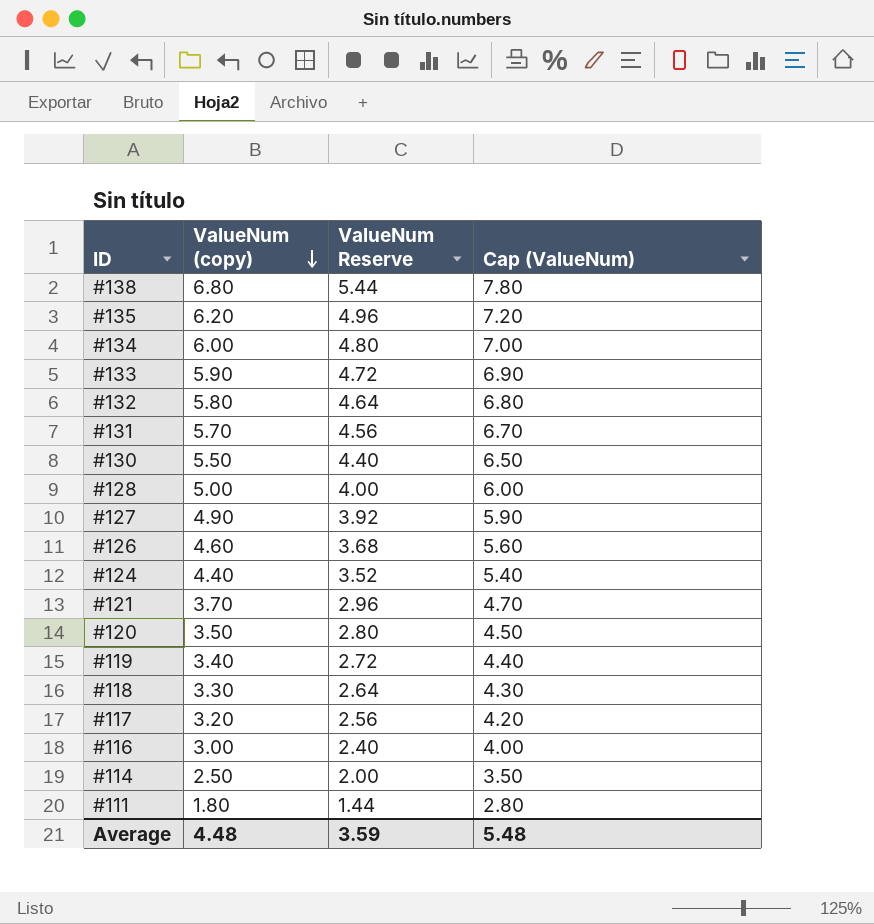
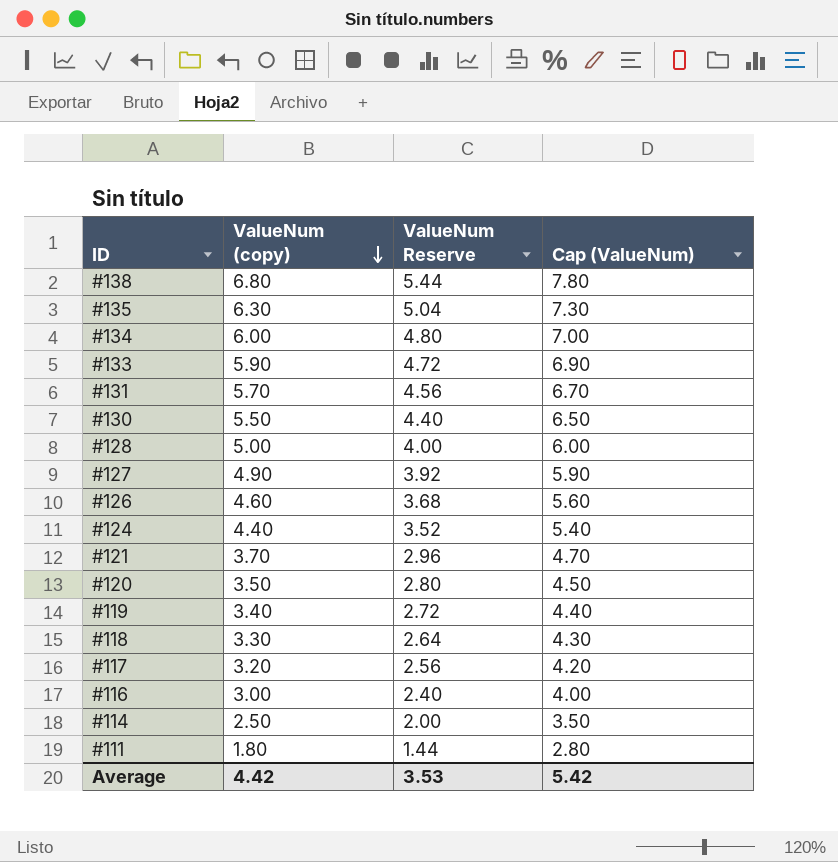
row #132: 5.80 | 4.64 | 6.80 -> none
#135 | ValueNum (copy): 6.20 -> 6.30
#135 | ValueNum Reserve: 4.96 -> 5.04
#135 | Cap (ValueNum): 7.20 -> 7.30
Average | ValueNum (copy): 4.48 -> 4.42
Average | ValueNum Reserve: 3.59 -> 3.53
Average | Cap (ValueNum): 5.48 -> 5.42

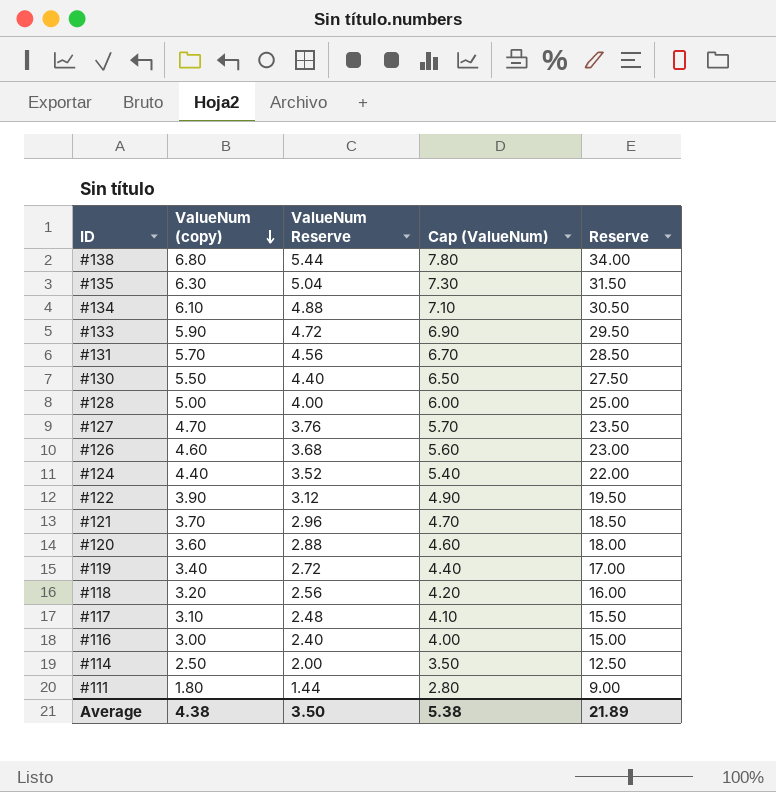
column Reserve | formula: none -> [ValueNum (copy)] * 5
#134 | ValueNum (copy): 6.00 -> 6.10
#134 | ValueNum Reserve: 4.80 -> 4.88
#134 | Cap (ValueNum): 7.00 -> 7.10
#127 | ValueNum (copy): 4.90 -> 4.70
#127 | ValueNum Reserve: 3.92 -> 3.76
#127 | Cap (ValueNum): 5.90 -> 5.70
row #122: none -> 3.90 | 3.12 | 4.90 | 19.50
#120 | ValueNum (copy): 3.50 -> 3.60
#120 | ValueNum Reserve: 2.80 -> 2.88
#120 | Cap (ValueNum): 4.50 -> 4.60
#118 | ValueNum (copy): 3.30 -> 3.20
#118 | ValueNum Reserve: 2.64 -> 2.56
#118 | Cap (ValueNum): 4.30 -> 4.20
#117 | ValueNum (copy): 3.20 -> 3.10
#117 | ValueNum Reserve: 2.56 -> 2.48
#117 | Cap (ValueNum): 4.20 -> 4.10
Average | ValueNum (copy): 4.42 -> 4.38
Average | ValueNum Reserve: 3.53 -> 3.50
Average | Cap (ValueNum): 5.42 -> 5.38

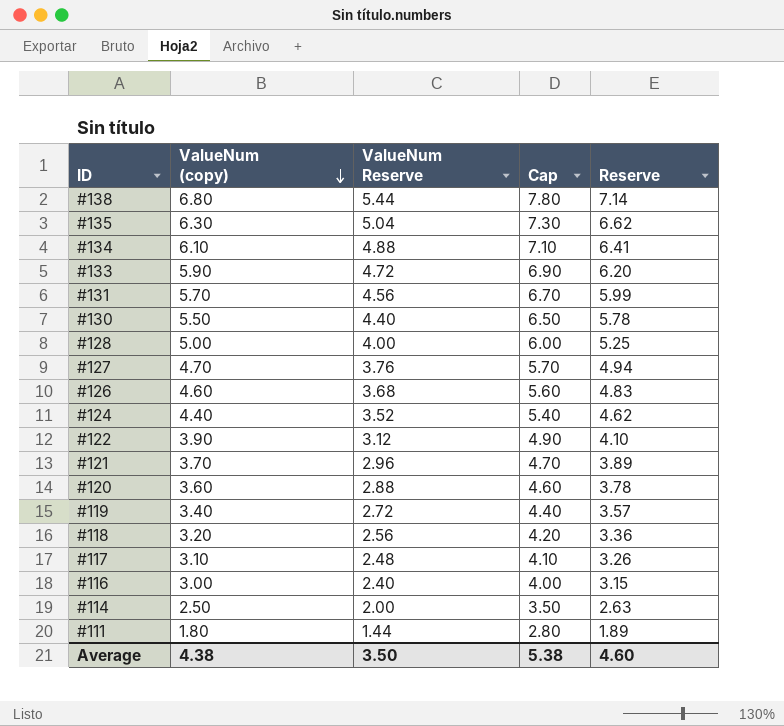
column name: Cap (ValueNum) -> Cap
column Reserve | formula: [ValueNum (copy)] * 5 -> [ValueNum (copy)] * 1.05
Average | Reserve: 21.89 -> 4.60

